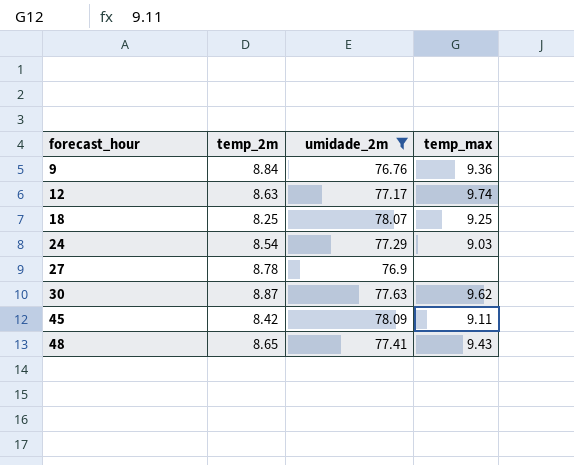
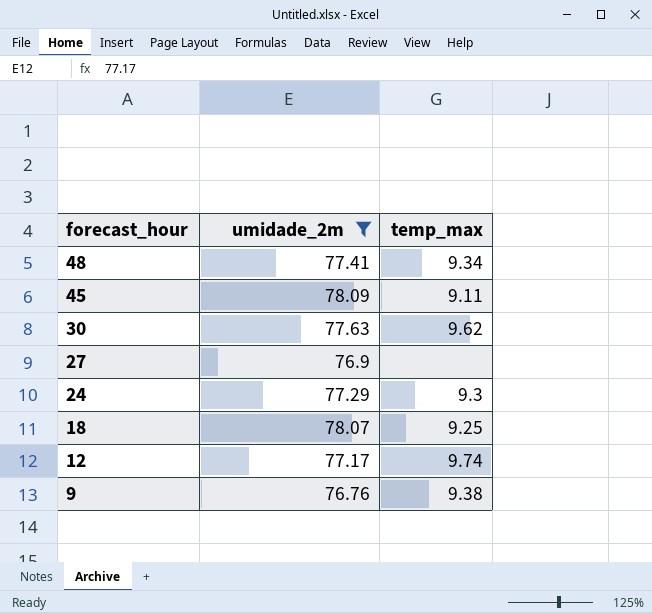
row order: forecast_hour ascending -> forecast_hour descending
column temp_2m | position: 2 -> none
48 | temp_max: 9.43 -> 9.34
24 | temp_max: 9.03 -> 9.3
9 | temp_max: 9.36 -> 9.38

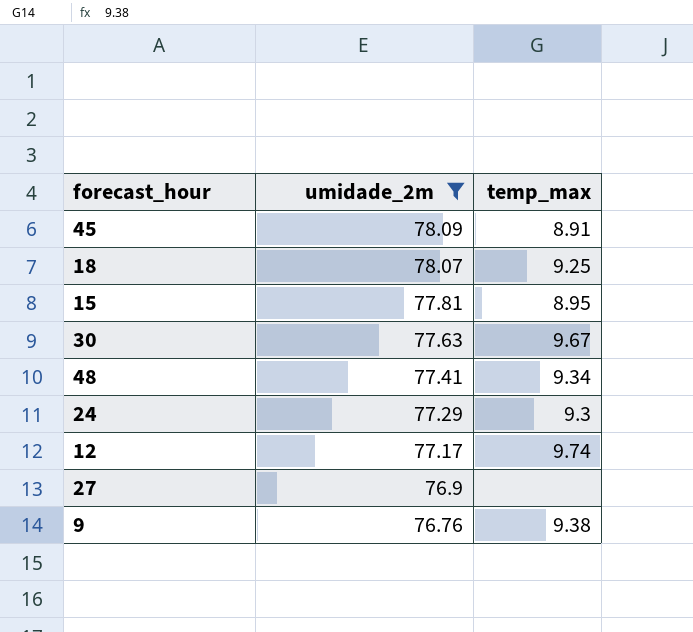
row order: forecast_hour descending -> umidade_2m descending
45 | temp_max: 9.11 -> 8.91
row 15: none -> 77.81 | 8.95
30 | temp_max: 9.62 -> 9.67

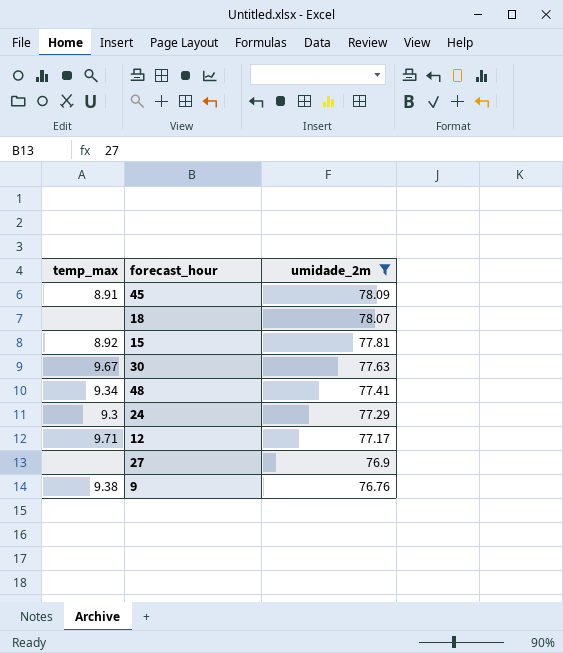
column temp_max | position: 3 -> 1
18 | temp_max: 9.25 -> none
15 | temp_max: 8.95 -> 8.92
12 | temp_max: 9.74 -> 9.71

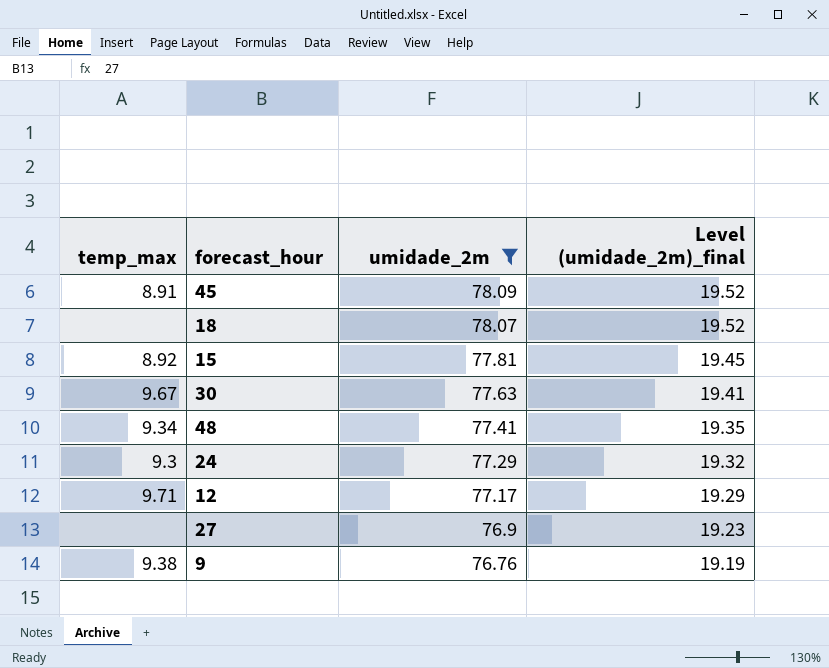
column Level (umidade_2m)_final | formula: none -> [umidade_2m] * 0.25

